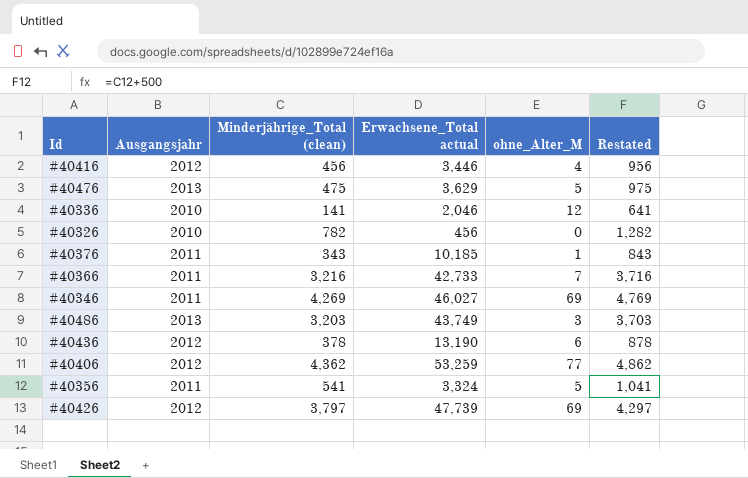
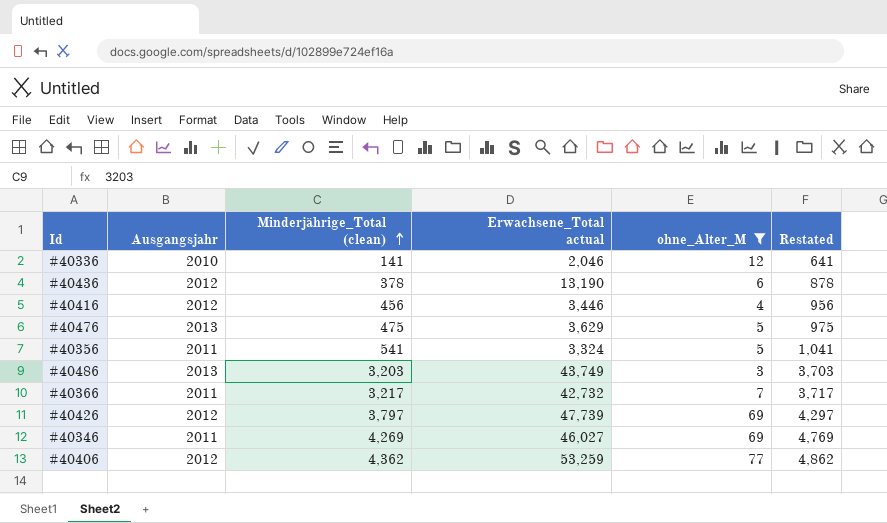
filter: none -> ohne_Alter_M >= 3
row order: none -> Minderjährige_Total (clean) ascending
#40366 | Minderjährige_Total (clean): 3,216 -> 3,217
#40366 | Erwachsene_Total actual: 42,733 -> 42,732
#40366 | Restated: 3,716 -> 3,717

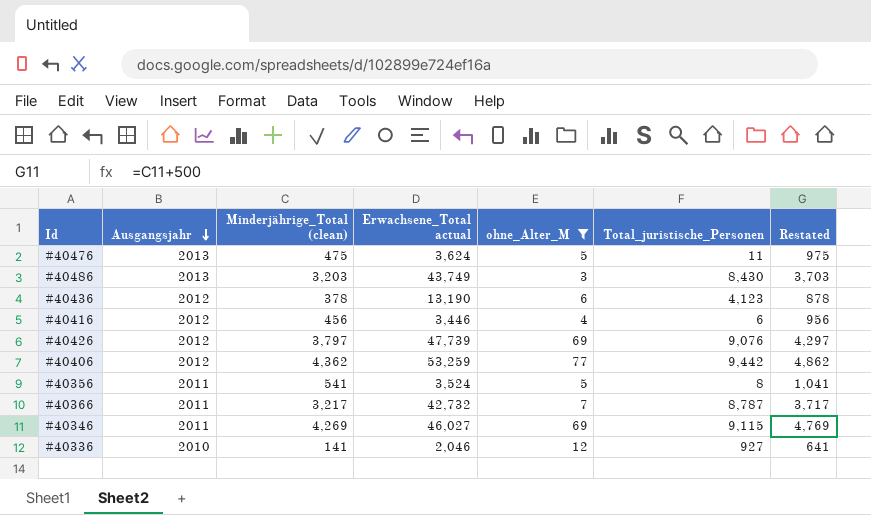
row order: Minderjährige_Total (clean) ascending -> Ausgangsjahr descending
column Total_juristische_Personen | position: none -> 6
#40476 | Erwachsene_Total actual: 3,629 -> 3,624
#40356 | Erwachsene_Total actual: 3,324 -> 3,524

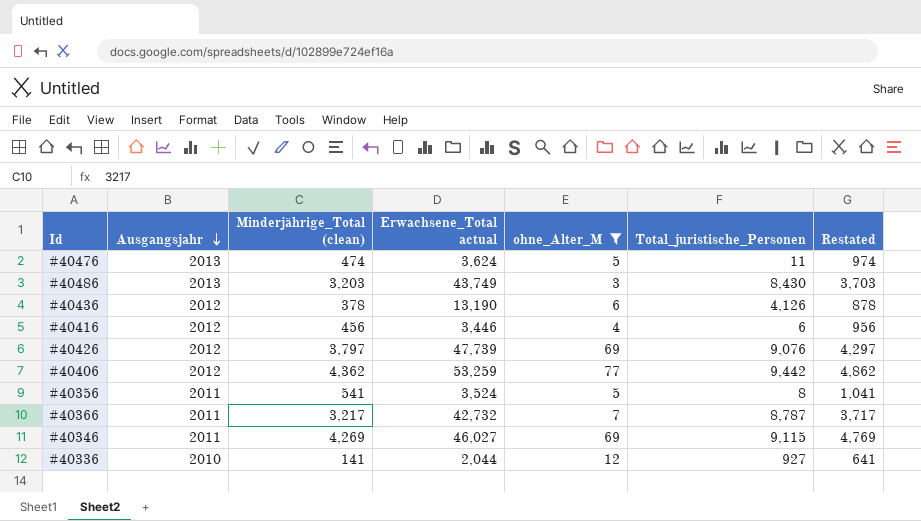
#40476 | Minderjährige_Total (clean): 475 -> 474
#40476 | Restated: 975 -> 974
#40436 | Total_juristische_Personen: 4,123 -> 4,126
#40336 | Erwachsene_Total actual: 2,046 -> 2,044

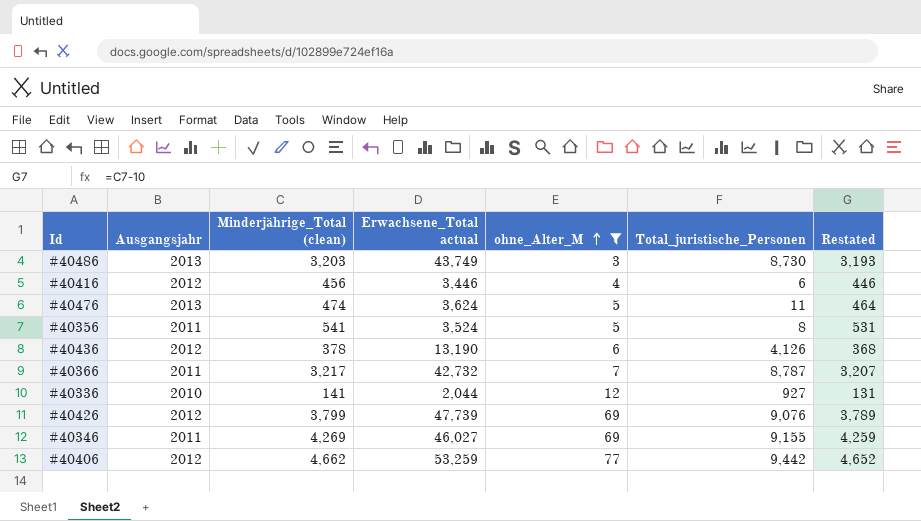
row order: Ausgangsjahr descending -> ohne_Alter_M ascending
column Restated | formula: [Minderjährige_Total (clean)] + 500 -> [Minderjährige_Total (clean)] - 10
#40486 | Total_juristische_Personen: 8,430 -> 8,730
#40426 | Minderjährige_Total (clean): 3,797 -> 3,799
#40346 | Total_juristische_Personen: 9,115 -> 9,155
#40406 | Minderjährige_Total (clean): 4,362 -> 4,662

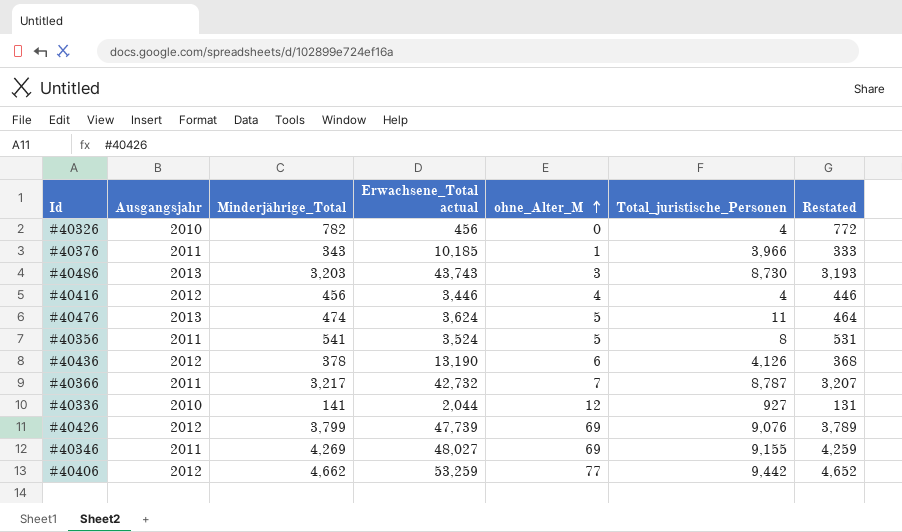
filter: ohne_Alter_M >= 3 -> none
column name: Minderjährige_Total (clean) -> Minderjährige_Total
#40486 | Erwachsene_Total actual: 43,749 -> 43,743
#40416 | Total_juristische_Personen: 6 -> 4
#40346 | Erwachsene_Total actual: 46,027 -> 48,027

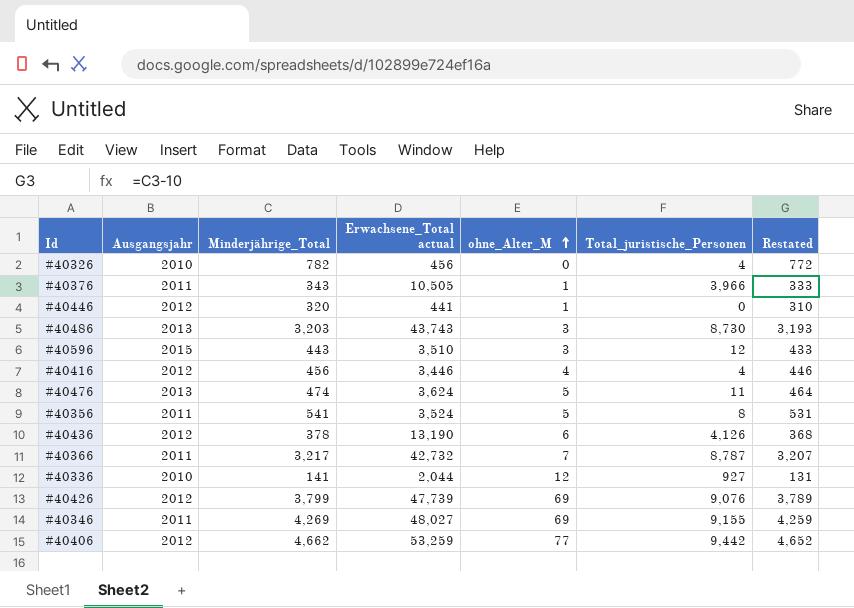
#40376 | Erwachsene_Total actual: 10,185 -> 10,505
row #40446: none -> 2012 | 320 | 441 | 1 | 0 | 310
row #40596: none -> 2015 | 443 | 3,510 | 3 | 12 | 433

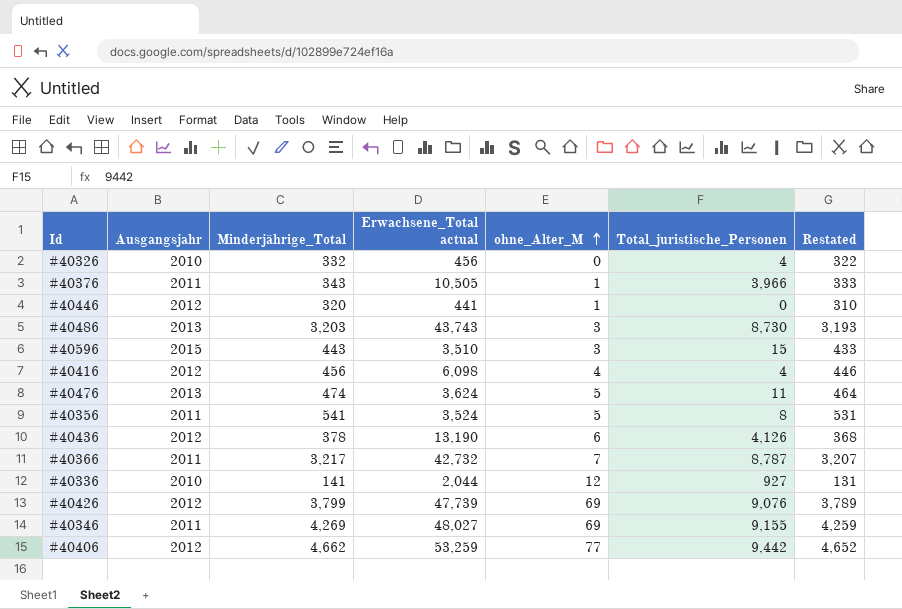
#40326 | Minderjährige_Total: 782 -> 332
#40326 | Restated: 772 -> 322
#40596 | Total_juristische_Personen: 12 -> 15
#40416 | Erwachsene_Total actual: 3,446 -> 6,098

